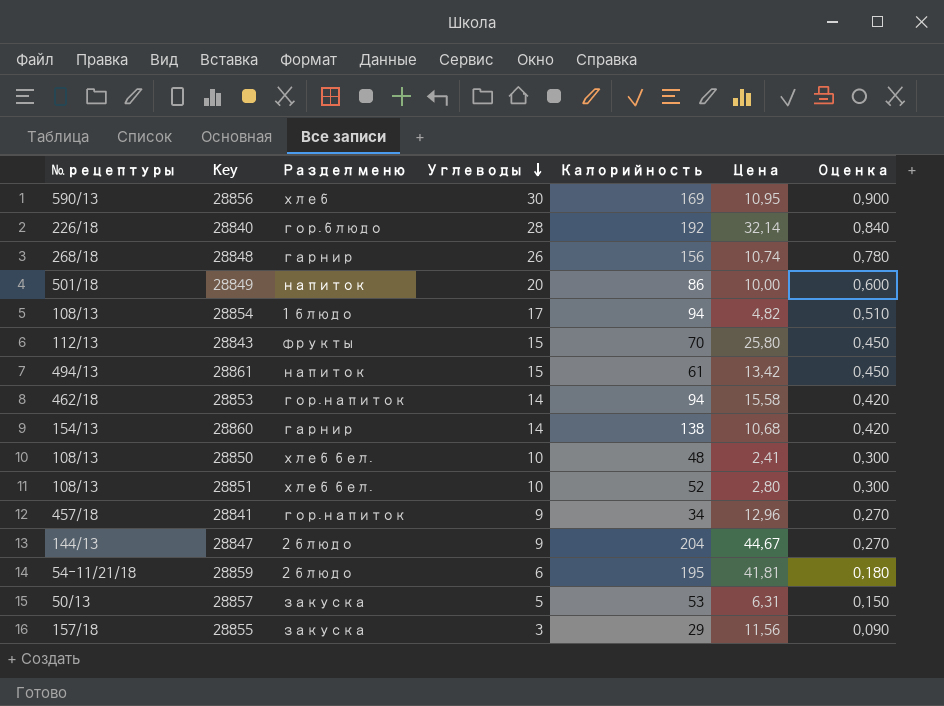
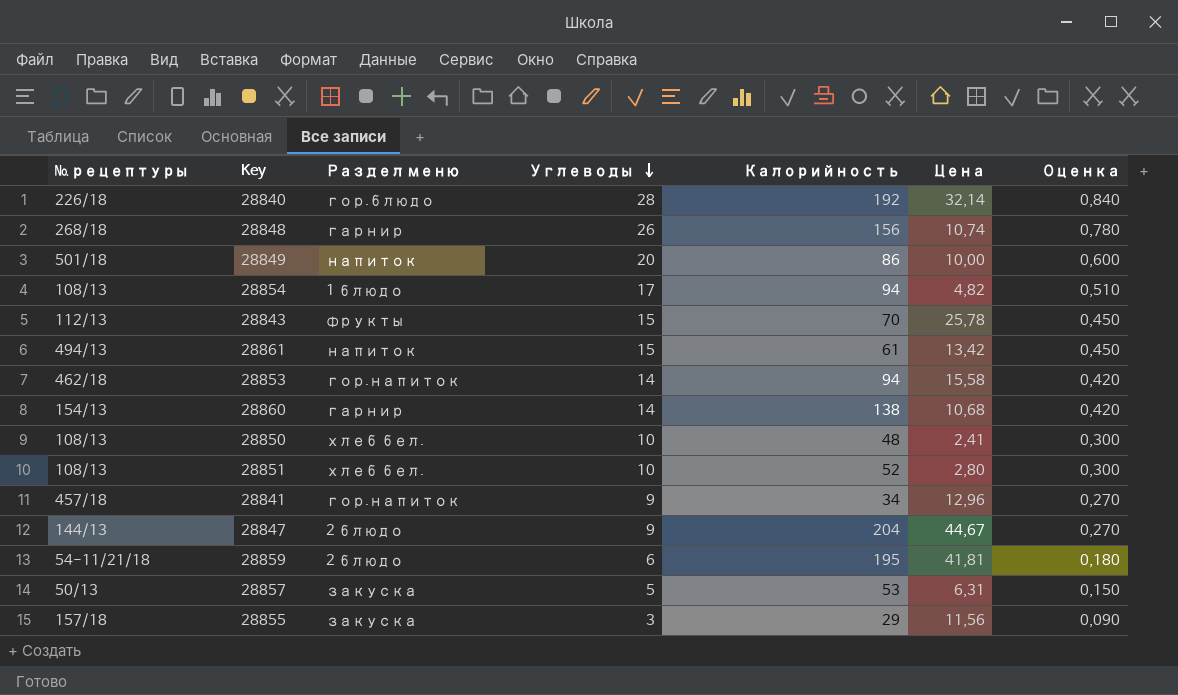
row 28856: 590/13 | хлеб | 30 | 169 | 10,95 | 0,900 -> none
28843 | Цена: 25,80 -> 25,78

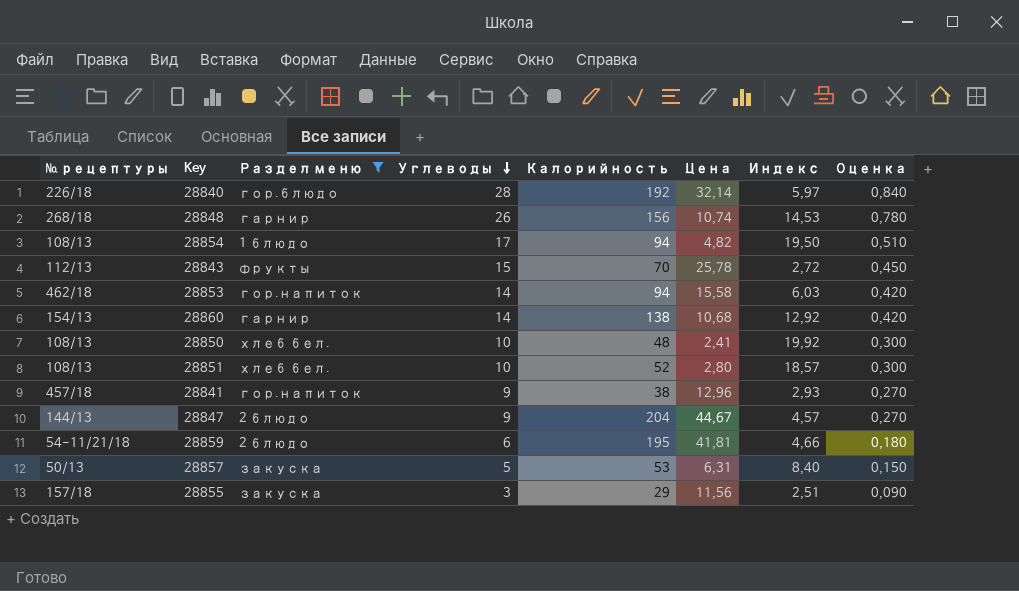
filter: none -> Раздел меню != напиток
column Индекс | formula: none -> [Калорийность] / [Цена]
28841 | Калорийность: 34 -> 38

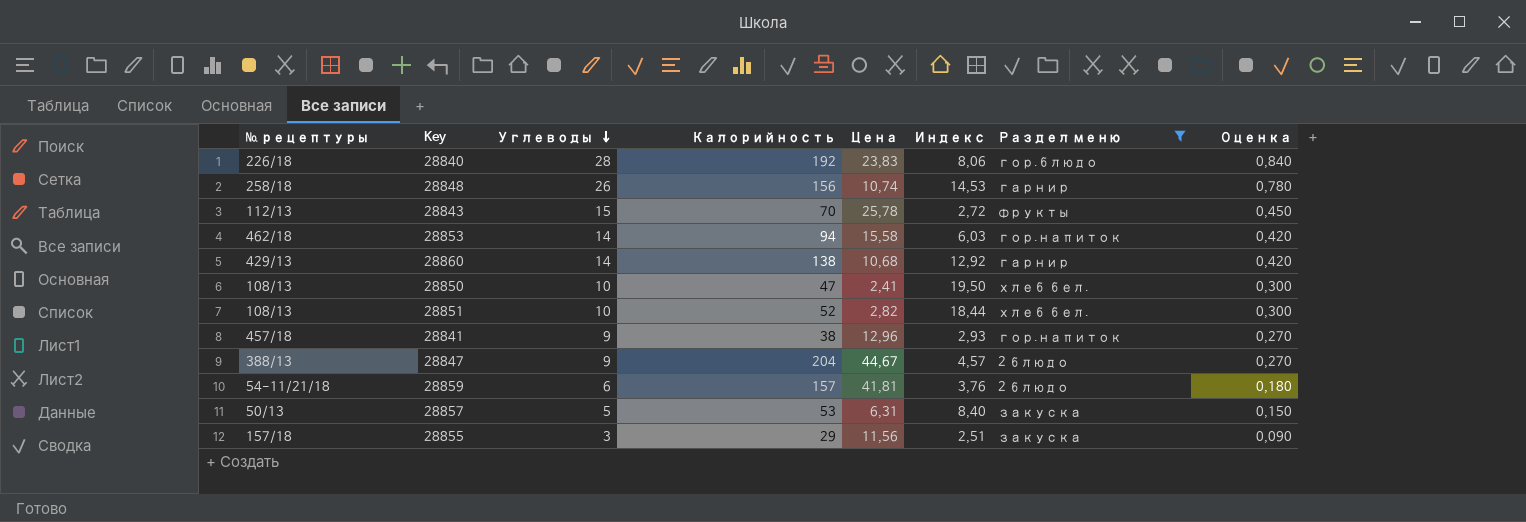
column Раздел меню | position: 3 -> 7
row 28854: 108/13 | 1 блюдо | 17 | 94 | 4,82 | 19,50 | 0,510 -> none
28840 | Цена: 32,14 -> 23,83
28840 | Индекс: 5,97 -> 8,06
28848 | № рецептуры: 268/18 -> 258/18
28860 | № рецептуры: 154/13 -> 429/13
28850 | Калорийность: 48 -> 47
28850 | Индекс: 19,92 -> 19,50
28851 | Цена: 2,80 -> 2,82
28851 | Индекс: 18,57 -> 18,44
28847 | № рецептуры: 144/13 -> 388/13
28859 | Калорийность: 195 -> 157
28859 | Индекс: 4,66 -> 3,76

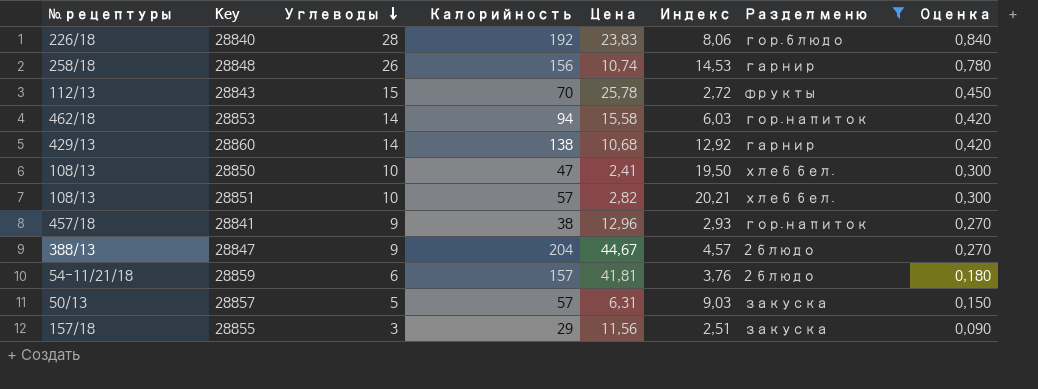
28851 | Калорийность: 52 -> 57
28851 | Индекс: 18,44 -> 20,21
28857 | Калорийность: 53 -> 57
28857 | Индекс: 8,40 -> 9,03

